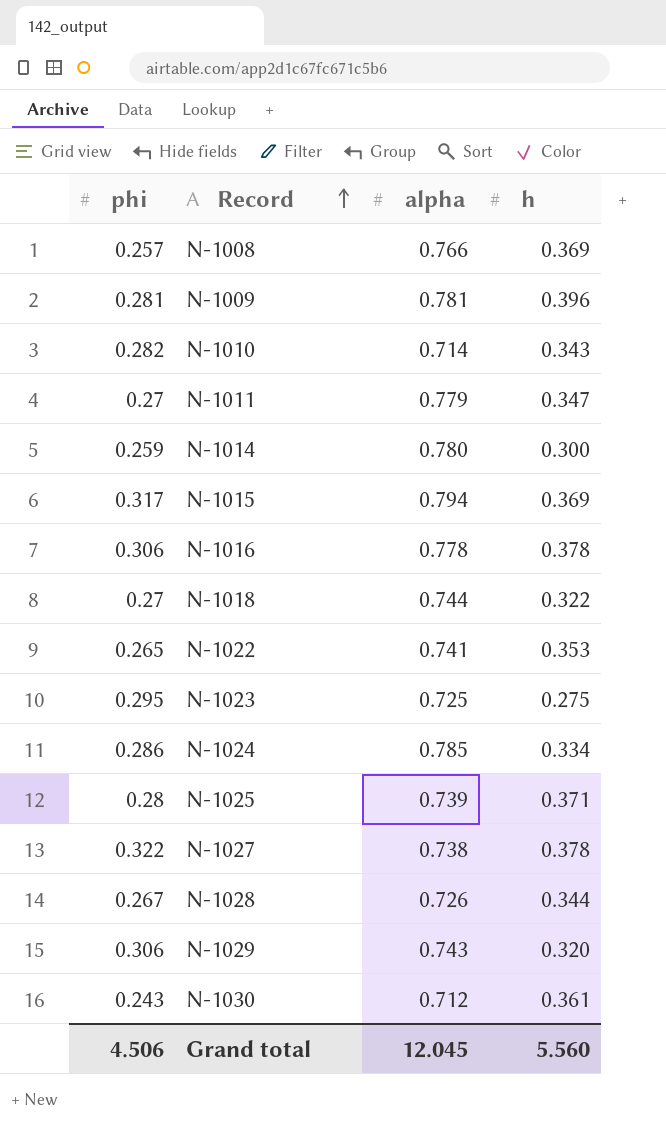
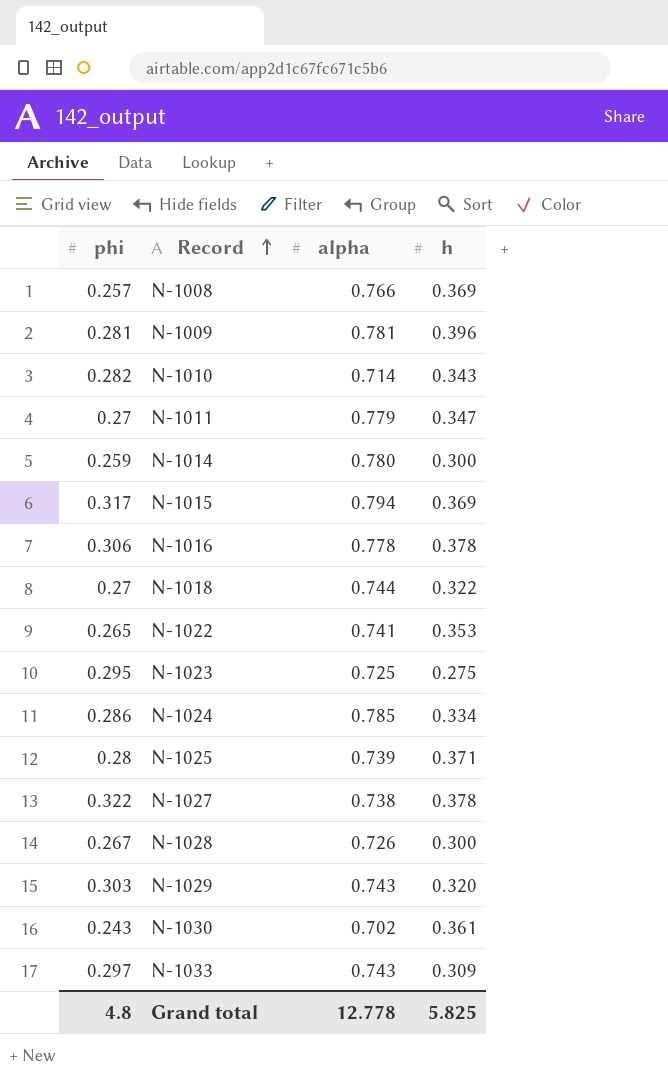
N-1028 | h: 0.344 -> 0.300
N-1029 | phi: 0.306 -> 0.303
N-1030 | alpha: 0.712 -> 0.702
row N-1033: none -> 0.297 | 0.743 | 0.309
Grand total | phi: 4.506 -> 4.8
Grand total | alpha: 12.045 -> 12.778
Grand total | h: 5.560 -> 5.825

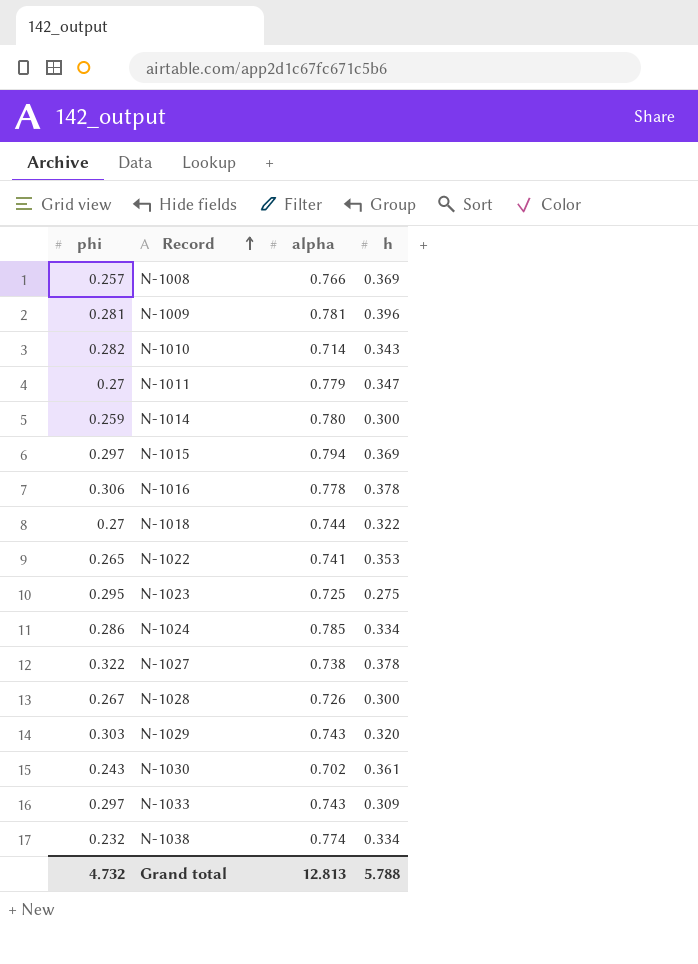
row N-1025: 0.28 | 0.739 | 0.371 -> none
N-1015 | phi: 0.317 -> 0.297
row N-1038: none -> 0.232 | 0.774 | 0.334
Grand total | phi: 4.8 -> 4.732
Grand total | alpha: 12.778 -> 12.813
Grand total | h: 5.825 -> 5.788

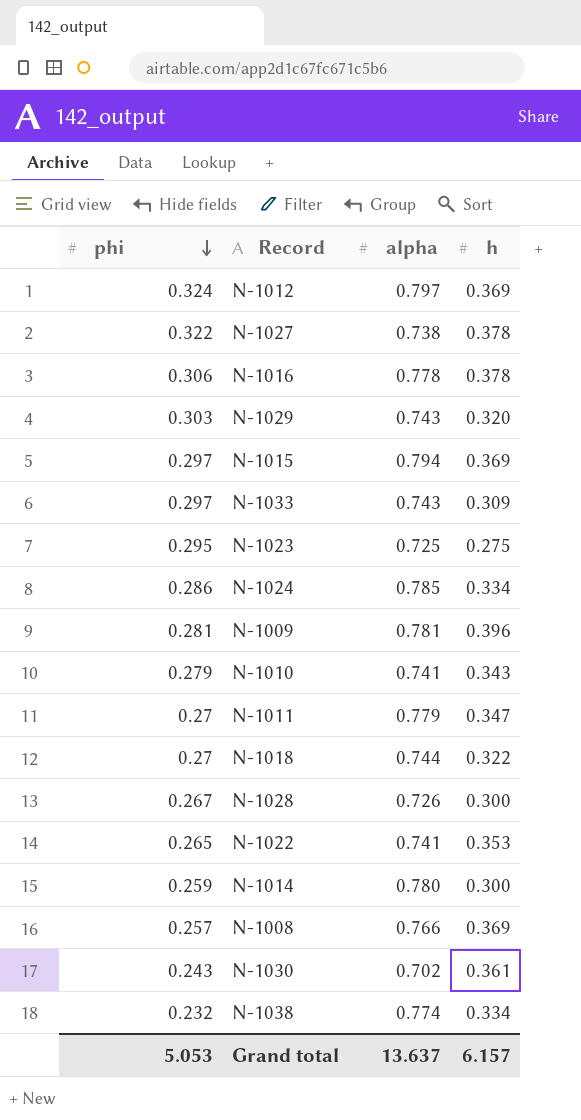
row order: Record ascending -> phi descending
row N-1012: none -> 0.324 | 0.797 | 0.369
N-1010 | phi: 0.282 -> 0.279
N-1010 | alpha: 0.714 -> 0.741
Grand total | phi: 4.732 -> 5.053
Grand total | alpha: 12.813 -> 13.637
Grand total | h: 5.788 -> 6.157

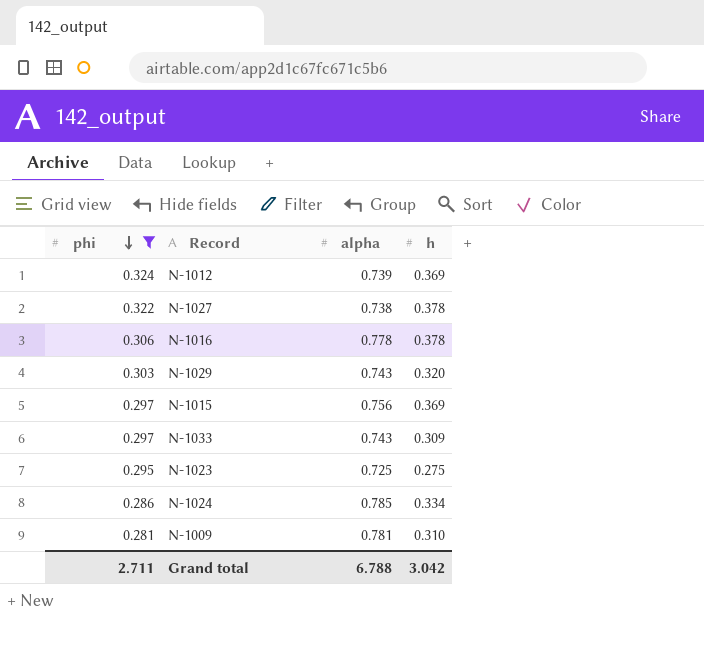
filter: none -> phi >= 0.281
N-1012 | alpha: 0.797 -> 0.739
N-1015 | alpha: 0.794 -> 0.756
N-1009 | h: 0.396 -> 0.310
Grand total | phi: 5.053 -> 2.711
Grand total | alpha: 13.637 -> 6.788
Grand total | h: 6.157 -> 3.042

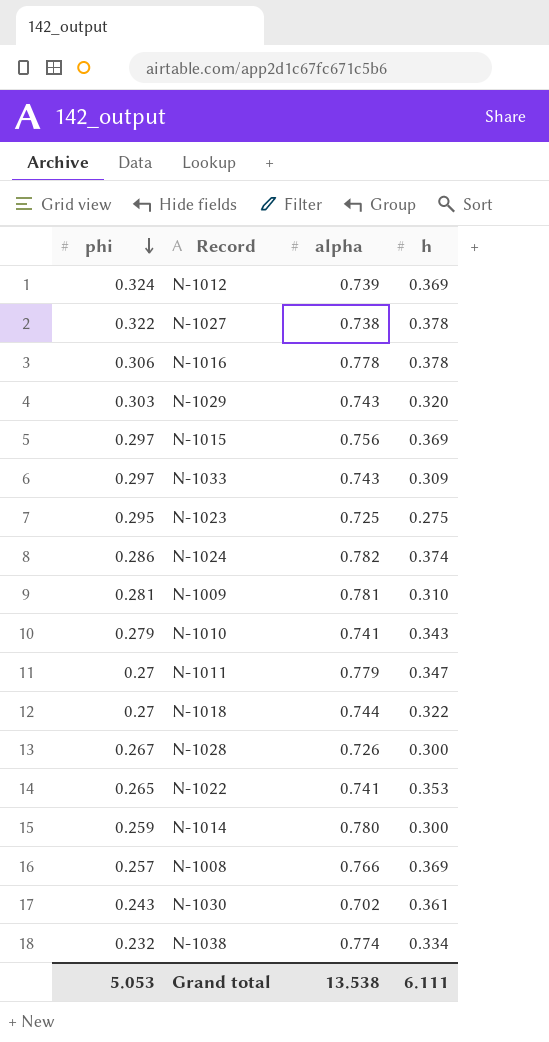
filter: phi >= 0.281 -> none
N-1024 | alpha: 0.785 -> 0.782
N-1024 | h: 0.334 -> 0.374
Grand total | phi: 2.711 -> 5.053
Grand total | alpha: 6.788 -> 13.538
Grand total | h: 3.042 -> 6.111

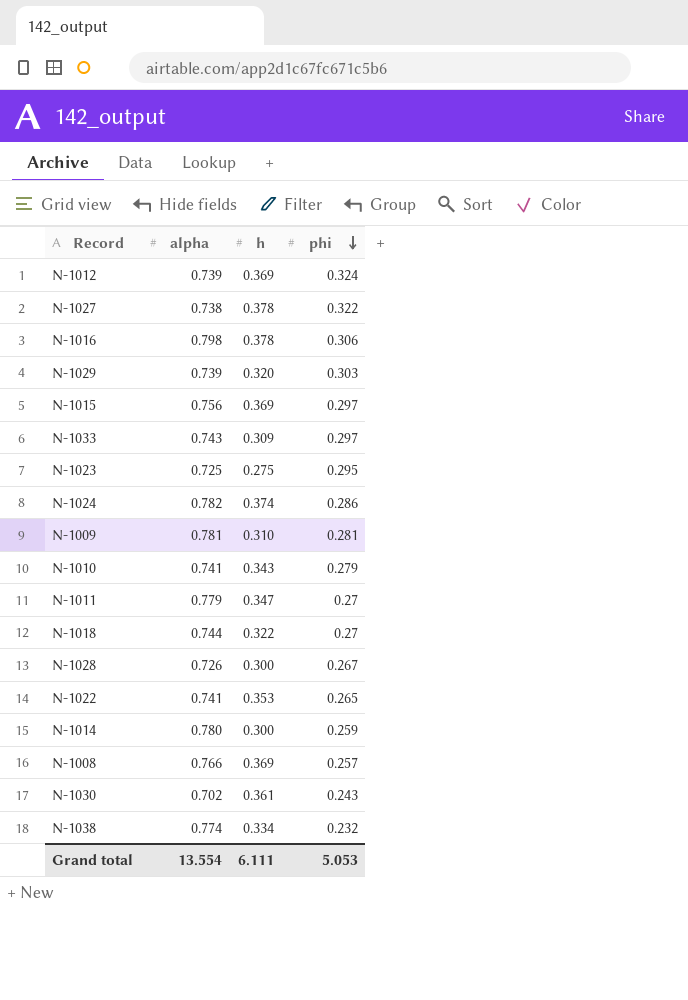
column phi | position: 1 -> 4
N-1016 | alpha: 0.778 -> 0.798
N-1029 | alpha: 0.743 -> 0.739
Grand total | alpha: 13.538 -> 13.554

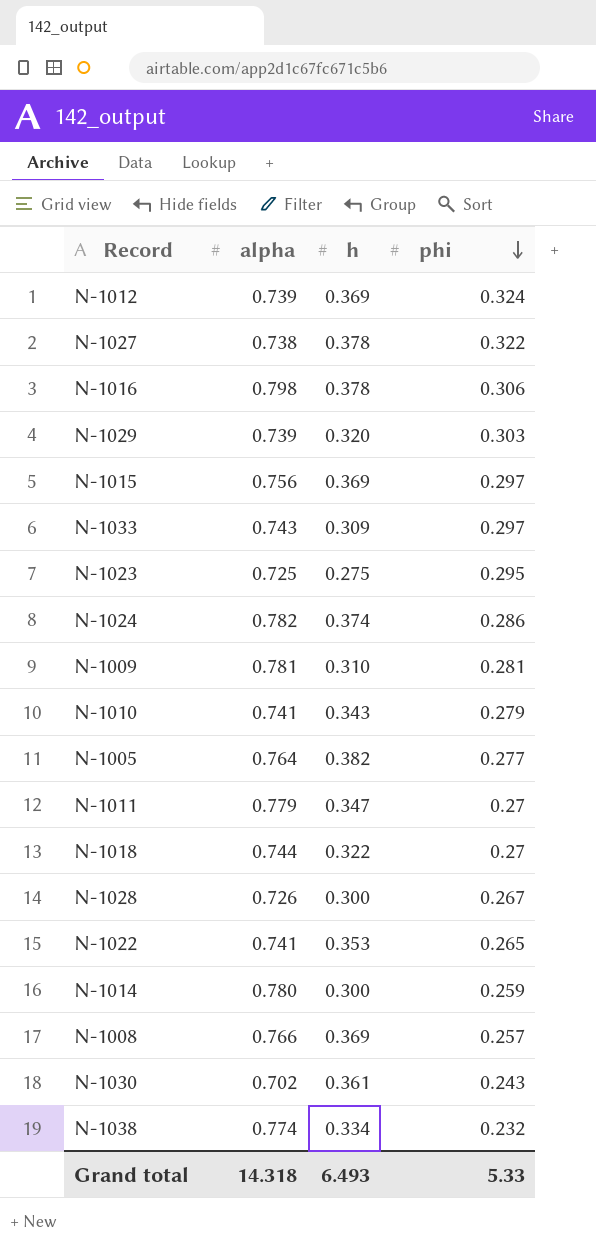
row N-1005: none -> 0.764 | 0.382 | 0.277
Grand total | alpha: 13.554 -> 14.318
Grand total | h: 6.111 -> 6.493
Grand total | phi: 5.053 -> 5.33

